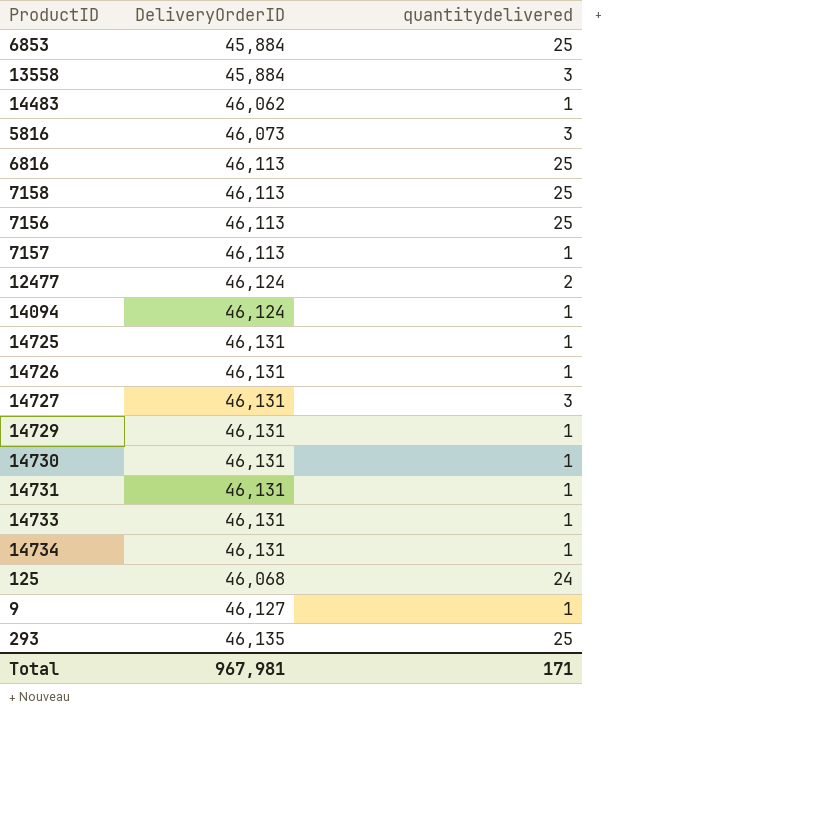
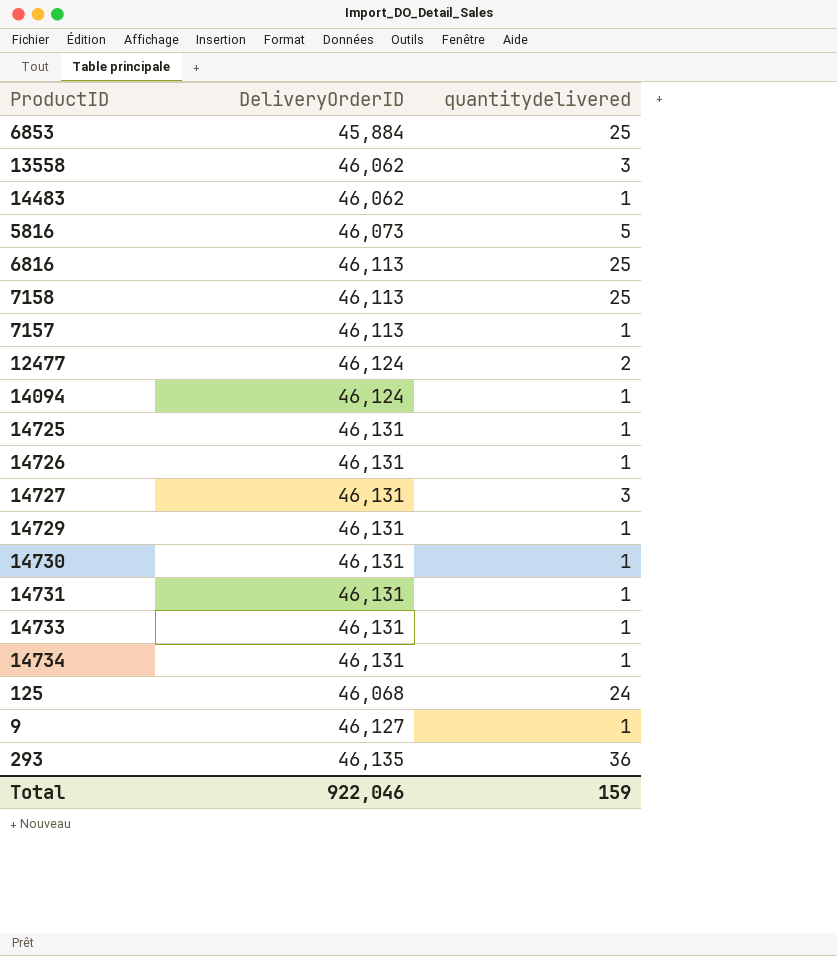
row 7156: 46,113 | 25 -> none
13558 | DeliveryOrderID: 45,884 -> 46,062
5816 | quantitydelivered: 3 -> 5
293 | quantitydelivered: 25 -> 36
Total | DeliveryOrderID: 967,981 -> 922,046
Total | quantitydelivered: 171 -> 159

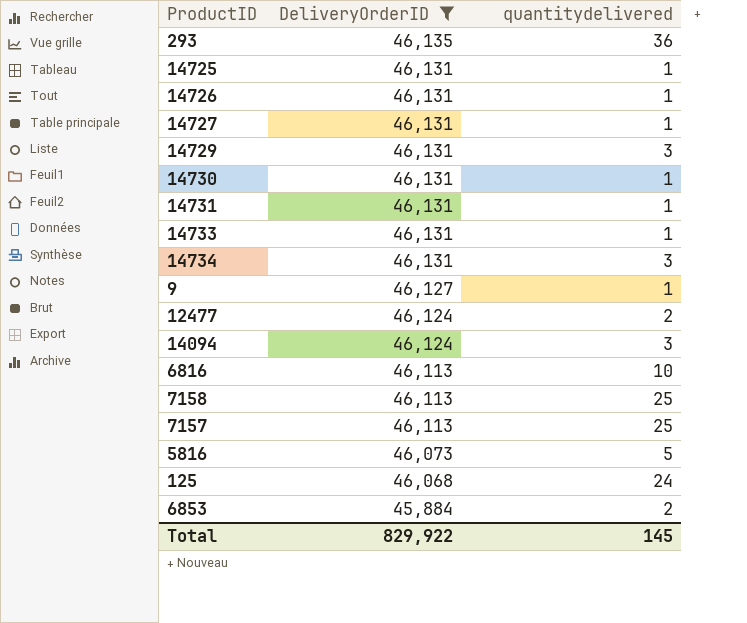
filter: none -> DeliveryOrderID != 46,062
row order: none -> DeliveryOrderID descending
14727 | quantitydelivered: 3 -> 1
14729 | quantitydelivered: 1 -> 3
14734 | quantitydelivered: 1 -> 3
14094 | quantitydelivered: 1 -> 3
6816 | quantitydelivered: 25 -> 10
7157 | quantitydelivered: 1 -> 25
6853 | quantitydelivered: 25 -> 2
Total | DeliveryOrderID: 922,046 -> 829,922
Total | quantitydelivered: 159 -> 145

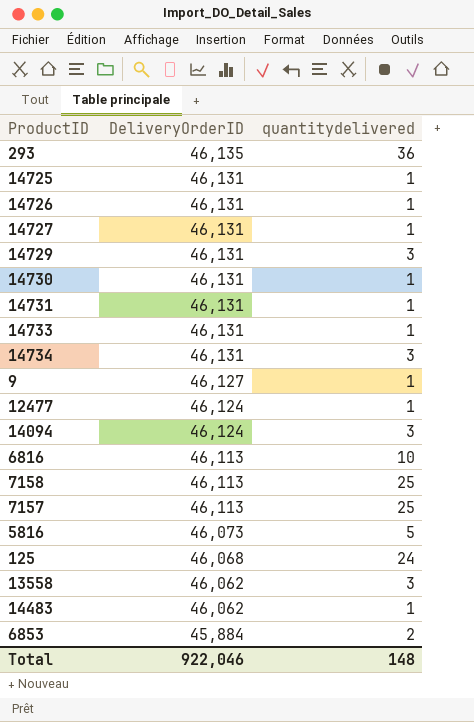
filter: DeliveryOrderID != 46,062 -> none
12477 | quantitydelivered: 2 -> 1
Total | DeliveryOrderID: 829,922 -> 922,046
Total | quantitydelivered: 145 -> 148

